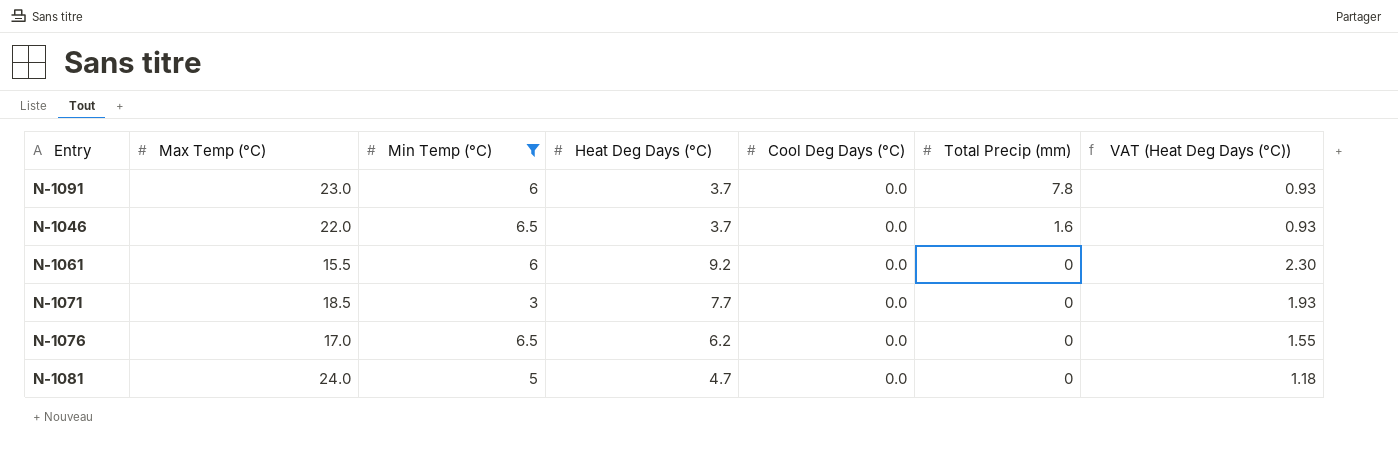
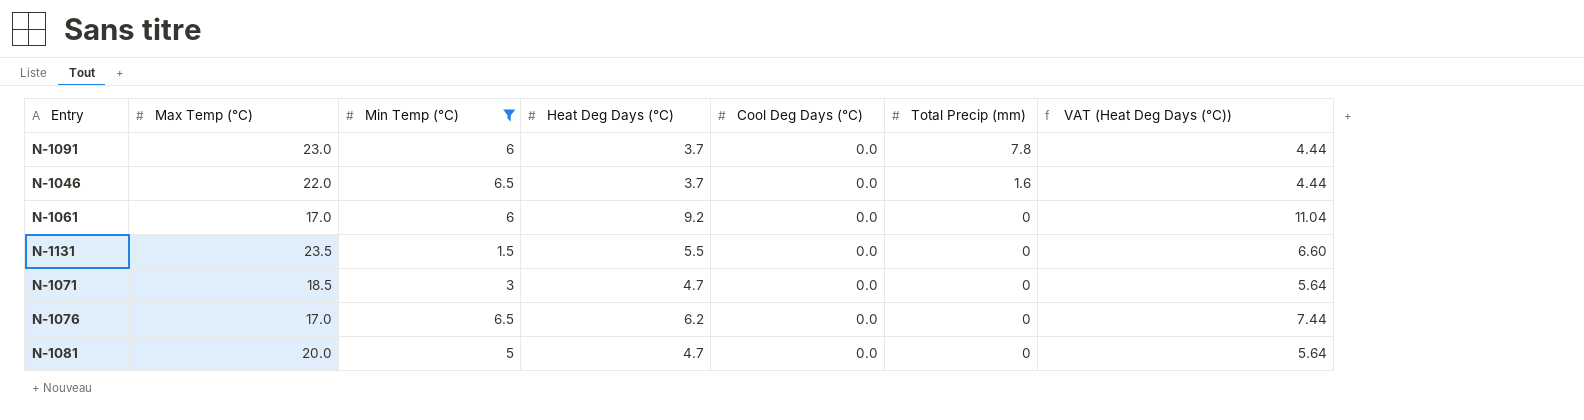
column VAT (Heat Deg Days (°C)) | formula: [Heat Deg Days (°C)] * 0.25 -> [Heat Deg Days (°C)] * 1.2
N-1061 | Max Temp (°C): 15.5 -> 17.0
row N-1131: none -> 23.5 | 1.5 | 5.5 | 0.0 | 0 | 6.60
N-1071 | Heat Deg Days (°C): 7.7 -> 4.7
N-1081 | Max Temp (°C): 24.0 -> 20.0

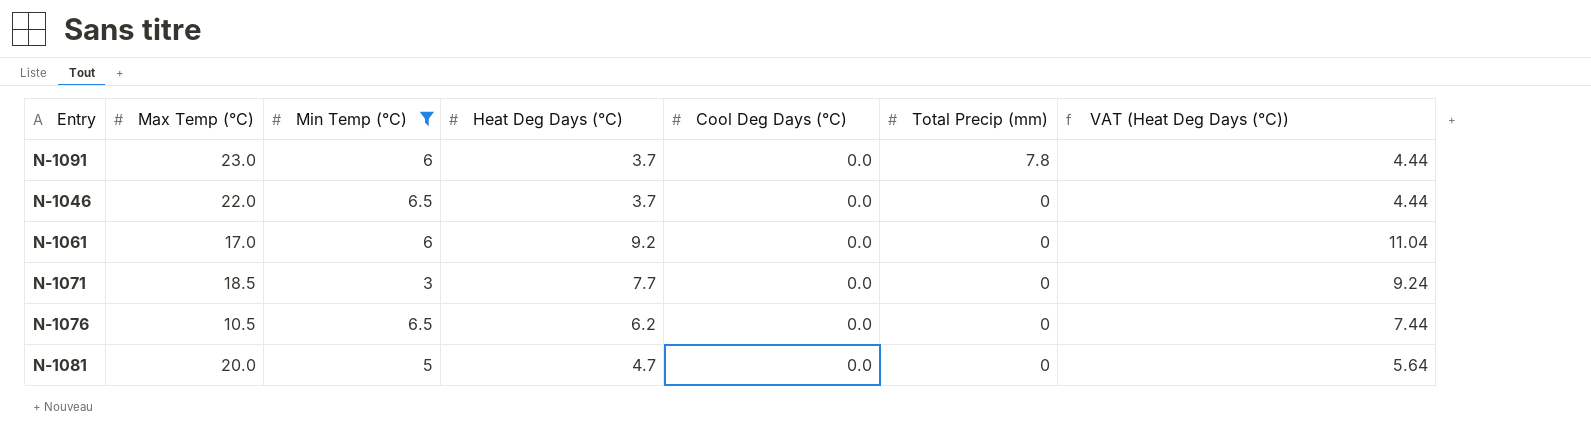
row N-1131: 23.5 | 1.5 | 5.5 | 0.0 | 0 | 6.60 -> none
N-1046 | Total Precip (mm): 1.6 -> 0
N-1071 | Heat Deg Days (°C): 4.7 -> 7.7
N-1071 | VAT (Heat Deg Days (°C)): 5.64 -> 9.24
N-1076 | Max Temp (°C): 17.0 -> 10.5

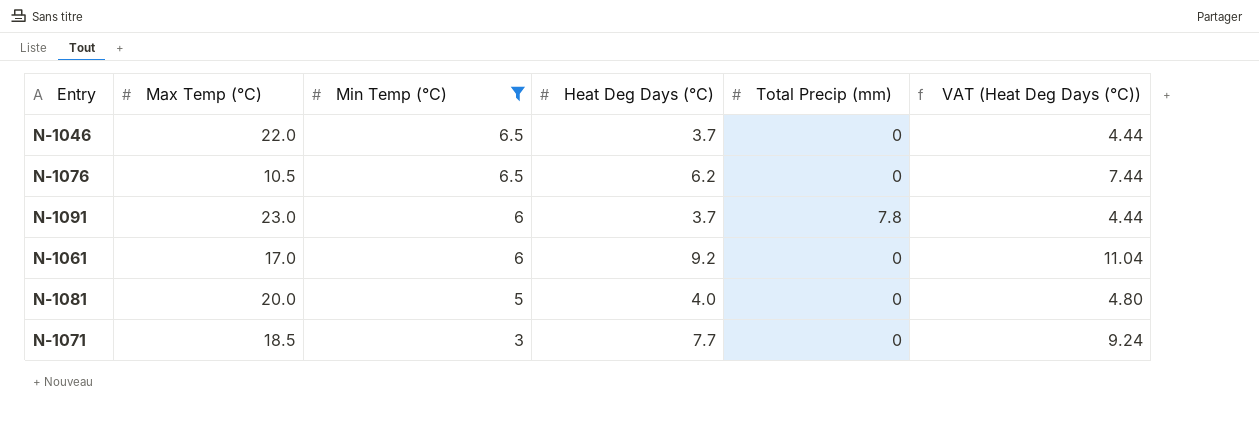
row order: Total Precip (mm) descending -> Min Temp (°C) descending
column Cool Deg Days (°C) | position: 5 -> none
N-1081 | Heat Deg Days (°C): 4.7 -> 4.0
N-1081 | VAT (Heat Deg Days (°C)): 5.64 -> 4.80

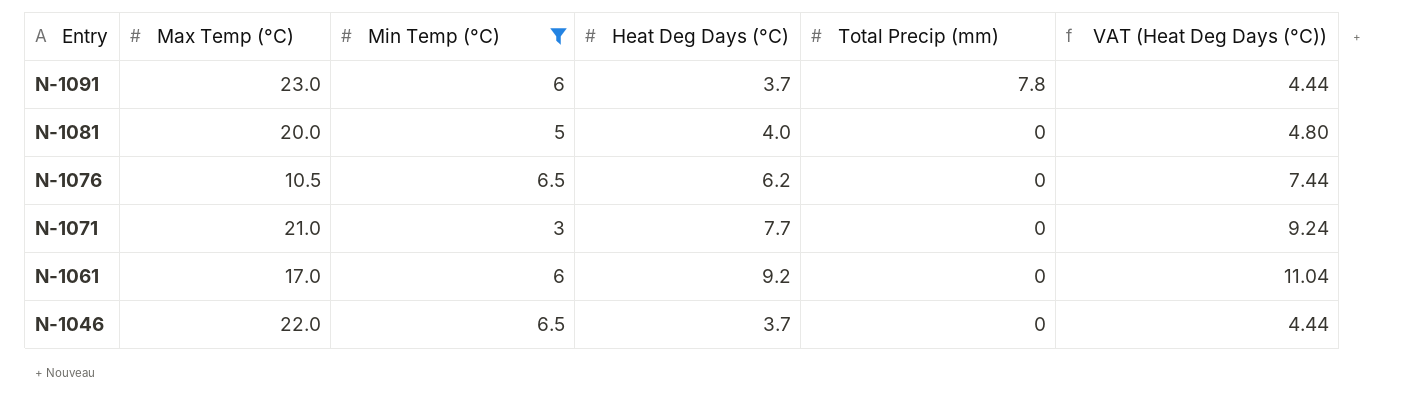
row order: Min Temp (°C) descending -> Entry descending
N-1071 | Max Temp (°C): 18.5 -> 21.0

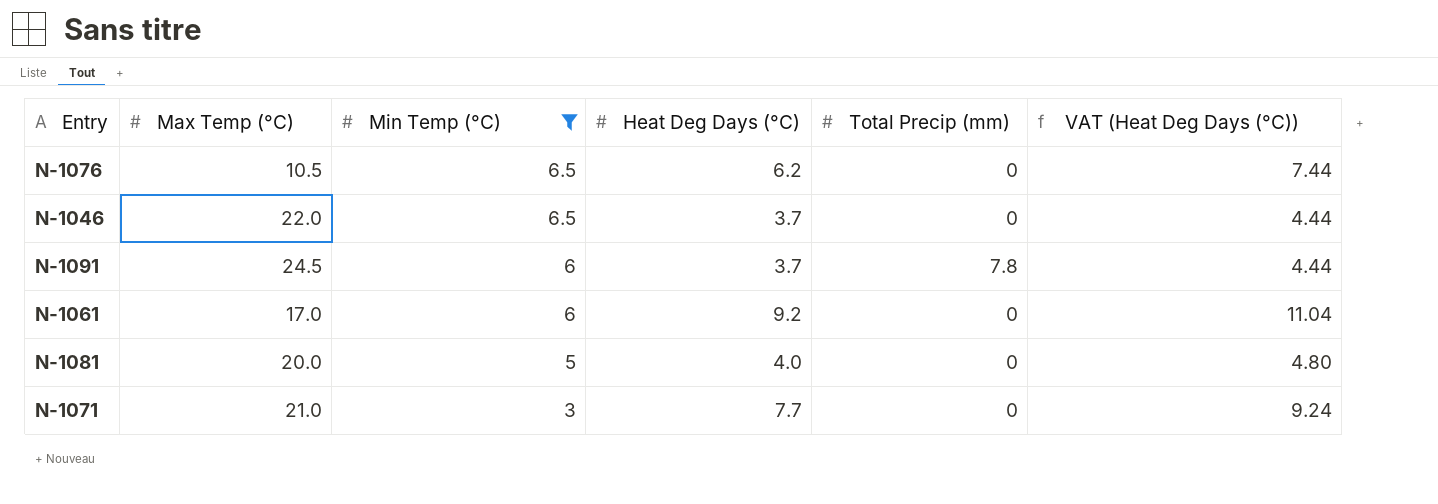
row order: Entry descending -> Min Temp (°C) descending
N-1091 | Max Temp (°C): 23.0 -> 24.5

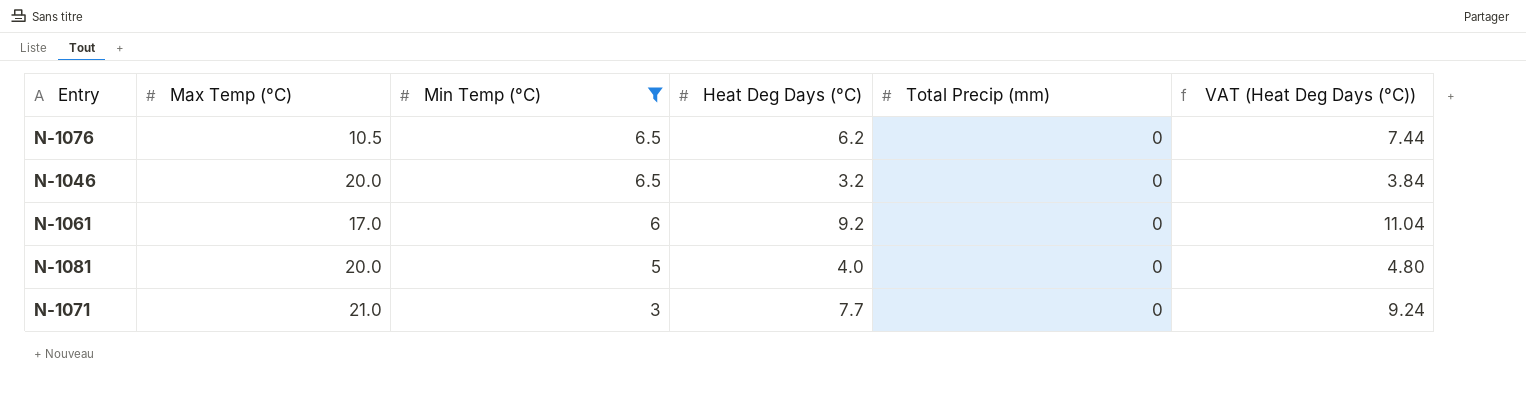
row N-1091: 24.5 | 6 | 3.7 | 7.8 | 4.44 -> none
N-1046 | Max Temp (°C): 22.0 -> 20.0
N-1046 | Heat Deg Days (°C): 3.7 -> 3.2
N-1046 | VAT (Heat Deg Days (°C)): 4.44 -> 3.84

